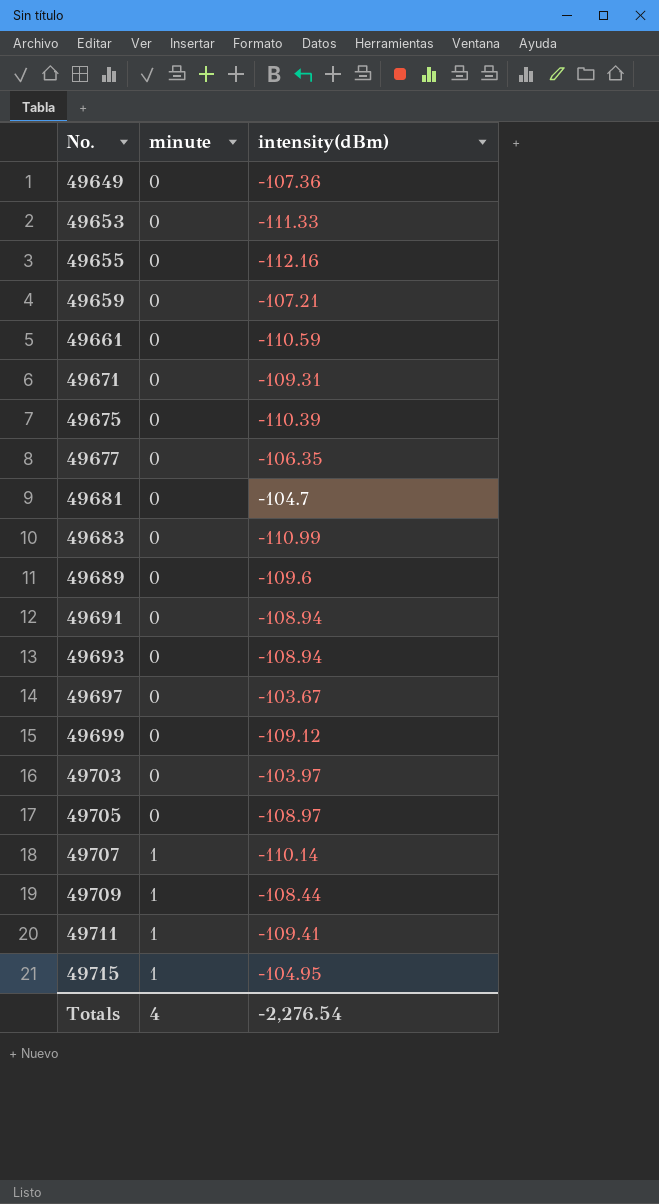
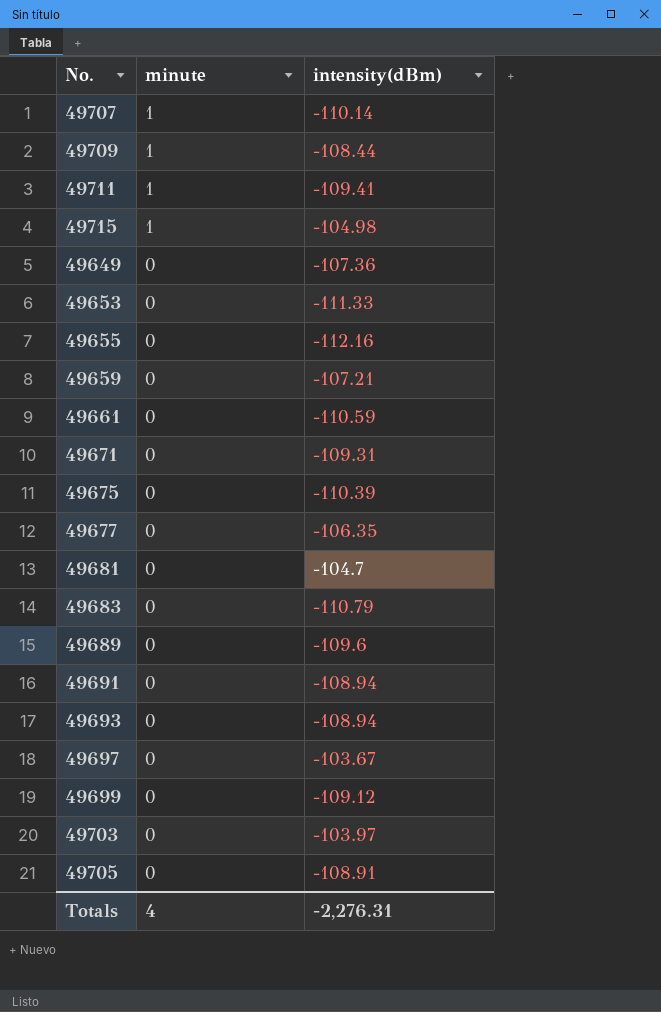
row order: No. ascending -> minute descending
49715 | intensity(dBm): -104.95 -> -104.98
49683 | intensity(dBm): -110.99 -> -110.79
49705 | intensity(dBm): -108.97 -> -108.91
Totals | intensity(dBm): -2,276.54 -> -2,276.31

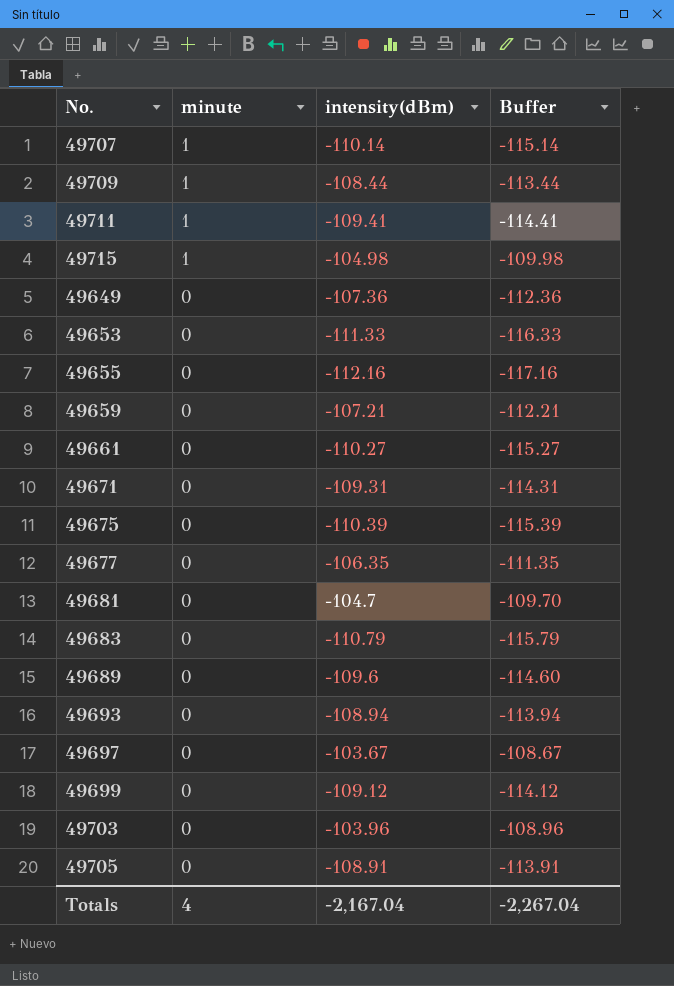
column Buffer | formula: none -> [intensity(dBm)] - 5
row 49691: 0 | -108.94 -> none
49661 | intensity(dBm): -110.59 -> -110.27
49703 | intensity(dBm): -103.97 -> -103.96
Totals | intensity(dBm): -2,276.31 -> -2,167.04

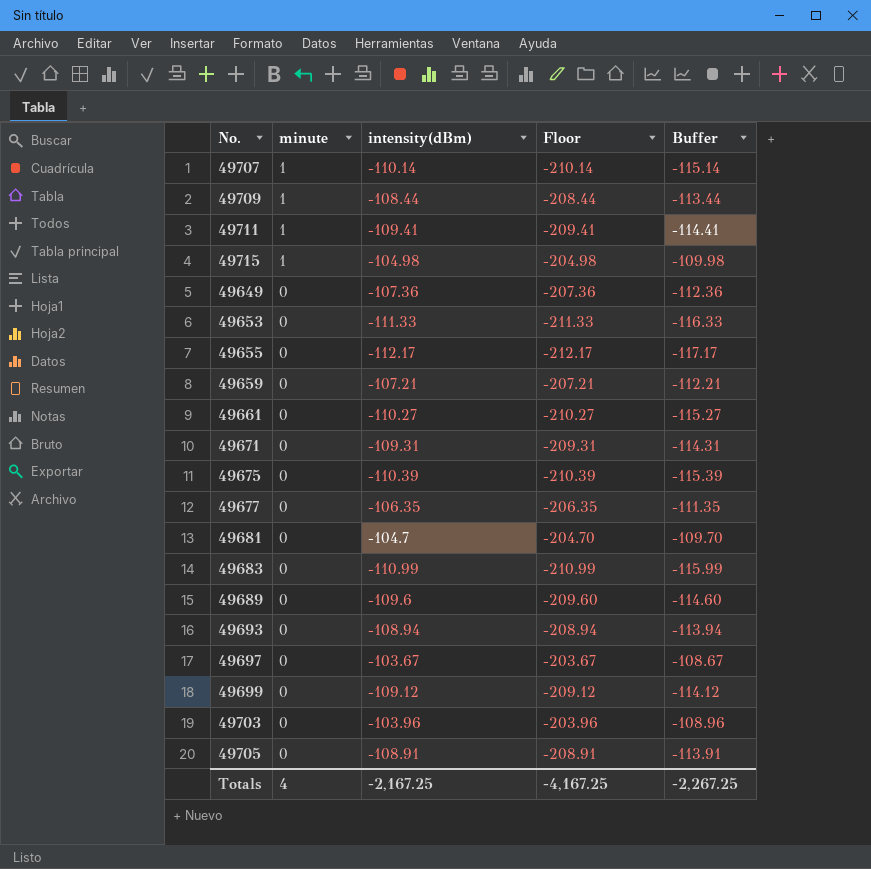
column Floor | formula: none -> [intensity(dBm)] - 100
49655 | intensity(dBm): -112.16 -> -112.17
49655 | Buffer: -117.16 -> -117.17
49683 | intensity(dBm): -110.79 -> -110.99
49683 | Buffer: -115.79 -> -115.99
Totals | intensity(dBm): -2,167.04 -> -2,167.25
Totals | Buffer: -2,267.04 -> -2,267.25

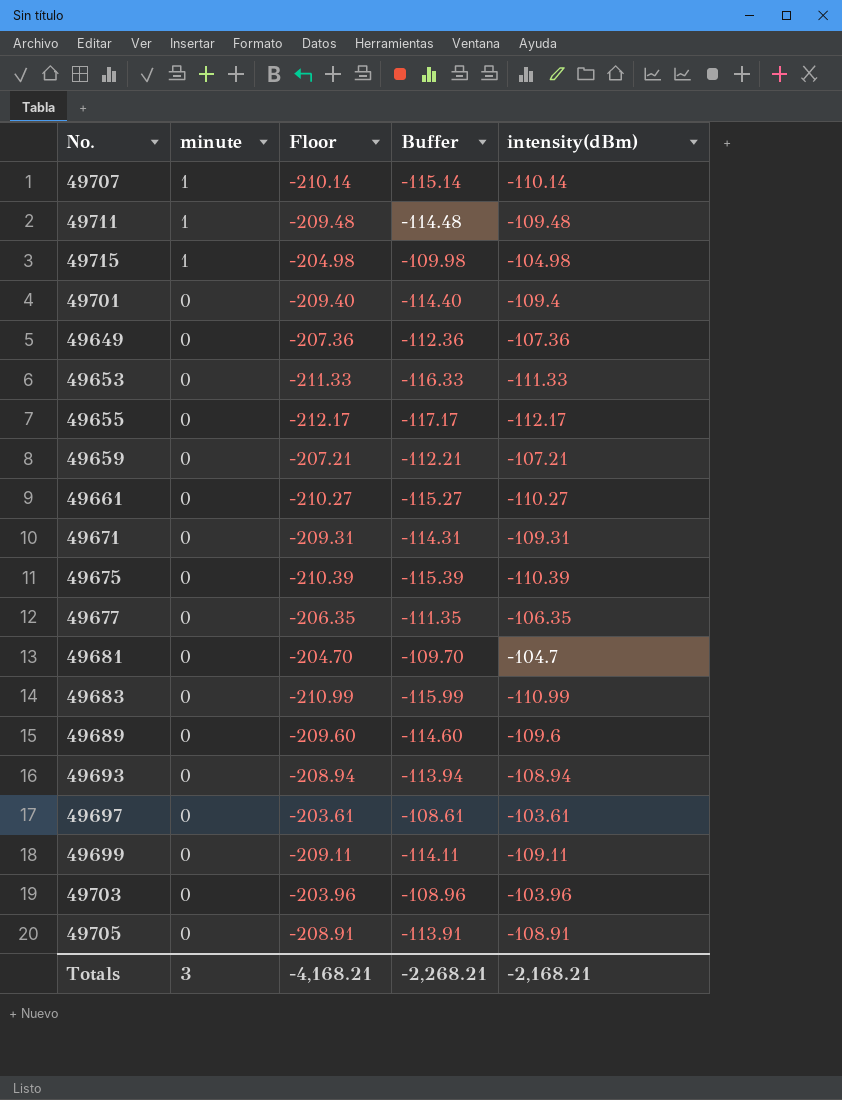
column intensity(dBm) | position: 3 -> 5
row 49709: 1 | -108.44 | -208.44 | -113.44 -> none
49711 | Floor: -209.41 -> -209.48
49711 | Buffer: -114.41 -> -114.48
49711 | intensity(dBm): -109.41 -> -109.48
row 49701: none -> 0 | -209.40 | -114.40 | -109.4
49697 | Floor: -203.67 -> -203.61
49697 | Buffer: -108.67 -> -108.61
49697 | intensity(dBm): -103.67 -> -103.61
49699 | Floor: -209.12 -> -209.11
49699 | Buffer: -114.12 -> -114.11
49699 | intensity(dBm): -109.12 -> -109.11
Totals | minute: 4 -> 3
Totals | Floor: -4,167.25 -> -4,168.21
Totals | Buffer: -2,267.25 -> -2,268.21
Totals | intensity(dBm): -2,167.25 -> -2,168.21

